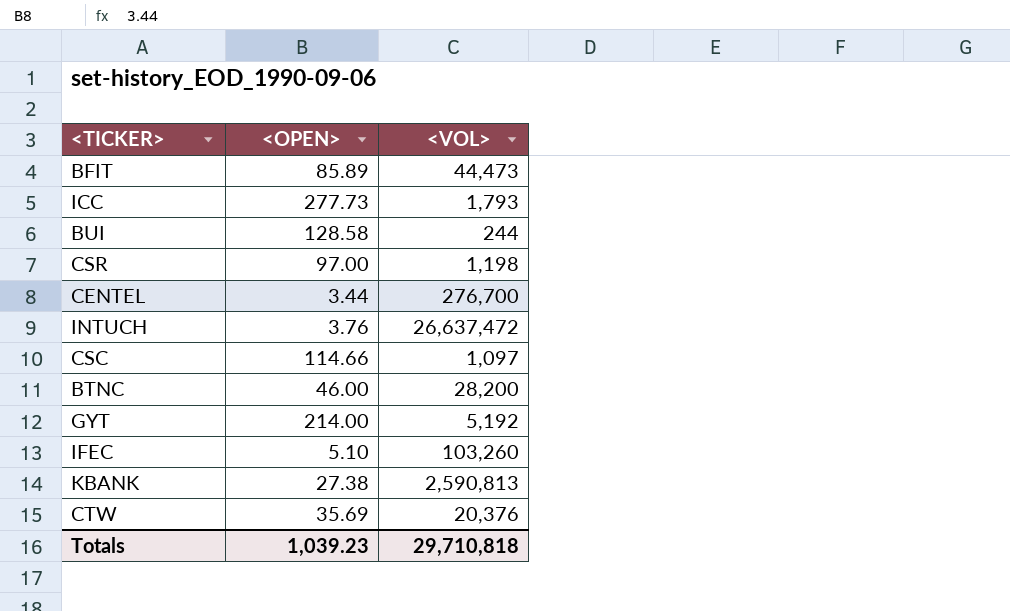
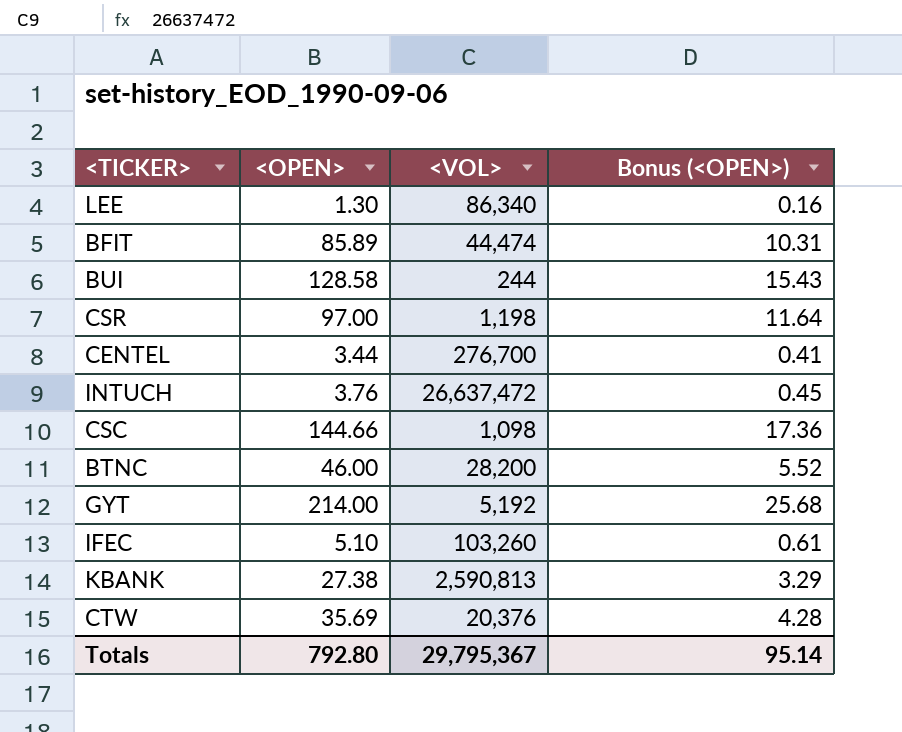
column Bonus (<OPEN>) | formula: none -> [<OPEN>] * 0.12
row ICC: 277.73 | 1,793 -> none
row LEE: none -> 1.30 | 86,340 | 0.16
BFIT | <VOL>: 44,473 -> 44,474
CSC | <OPEN>: 114.66 -> 144.66
CSC | <VOL>: 1,097 -> 1,098
Totals | <OPEN>: 1,039.23 -> 792.80
Totals | <VOL>: 29,710,818 -> 29,795,367

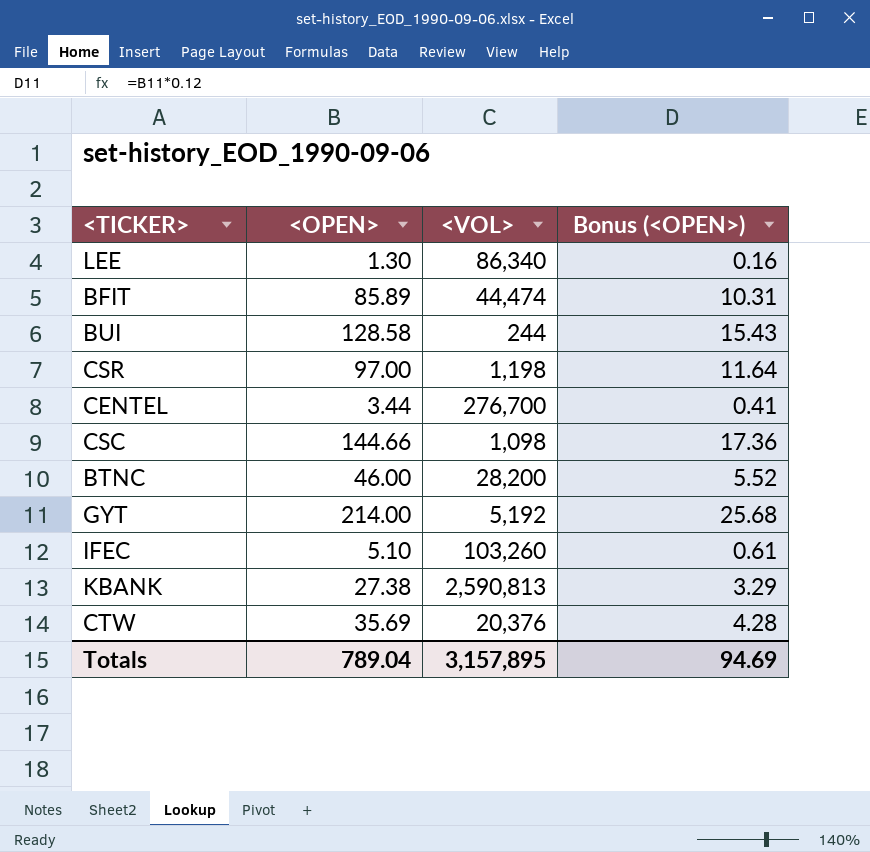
row INTUCH: 3.76 | 26,637,472 | 0.45 -> none
Totals | <OPEN>: 792.80 -> 789.04
Totals | <VOL>: 29,795,367 -> 3,157,895
Totals | Bonus (<OPEN>): 95.14 -> 94.69

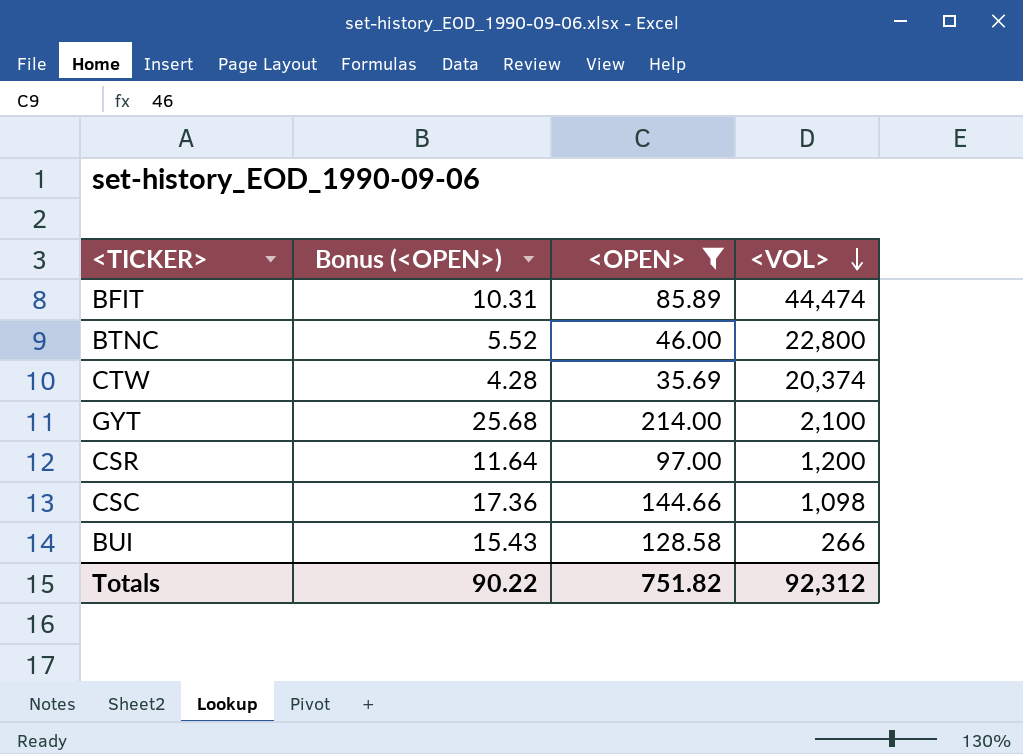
filter: none -> <OPEN> >= 35.69
row order: none -> <VOL> descending
column Bonus (<OPEN>) | position: 4 -> 2
BTNC | <VOL>: 28,200 -> 22,800
CTW | <VOL>: 20,376 -> 20,374
GYT | <VOL>: 5,192 -> 2,100
CSR | <VOL>: 1,198 -> 1,200
BUI | <VOL>: 244 -> 266
Totals | Bonus (<OPEN>): 94.69 -> 90.22
Totals | <OPEN>: 789.04 -> 751.82
Totals | <VOL>: 3,157,895 -> 92,312

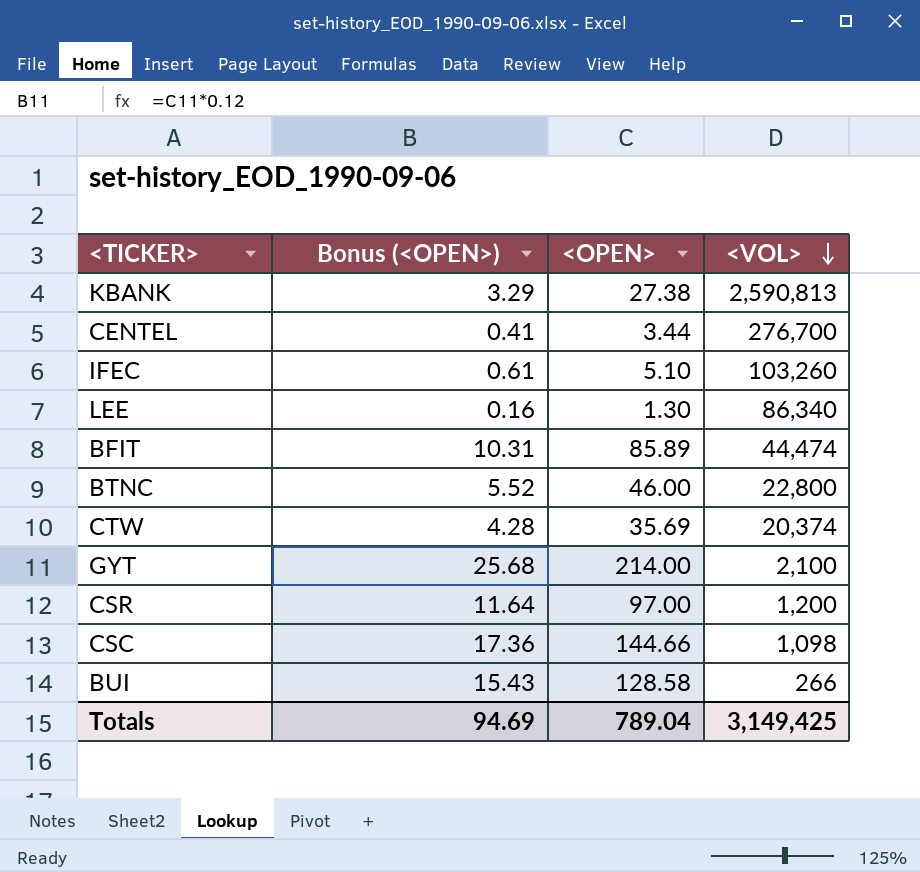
filter: <OPEN> >= 35.69 -> none
Totals | Bonus (<OPEN>): 90.22 -> 94.69
Totals | <OPEN>: 751.82 -> 789.04
Totals | <VOL>: 92,312 -> 3,149,425

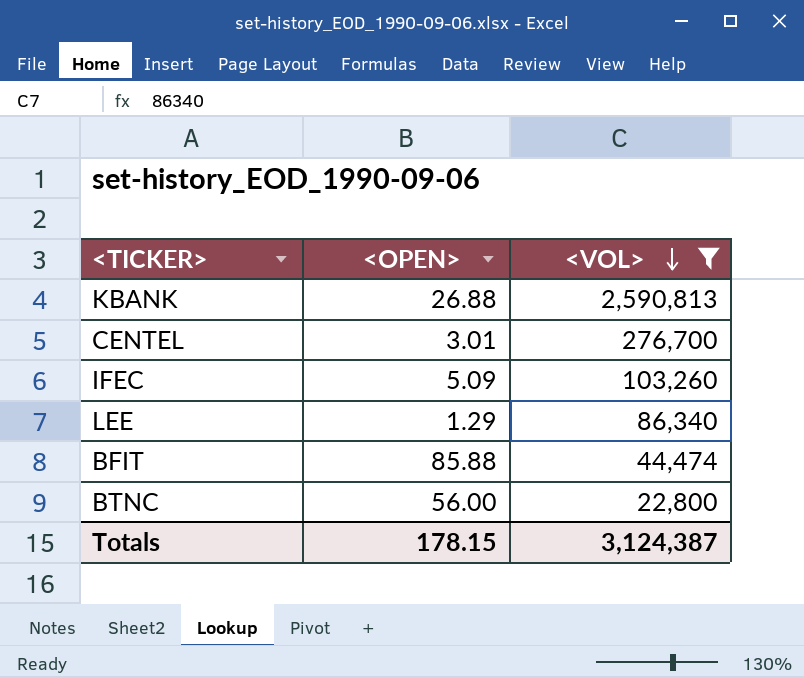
filter: none -> <VOL> >= 22,800
column Bonus (<OPEN>) | formula: [<OPEN>] * 0.12 -> none
KBANK | <OPEN>: 27.38 -> 26.88
CENTEL | <OPEN>: 3.44 -> 3.01
IFEC | <OPEN>: 5.10 -> 5.09
LEE | <OPEN>: 1.30 -> 1.29
BFIT | <OPEN>: 85.89 -> 85.88
BTNC | <OPEN>: 46.00 -> 56.00
Totals | <OPEN>: 789.04 -> 178.15
Totals | <VOL>: 3,149,425 -> 3,124,387

